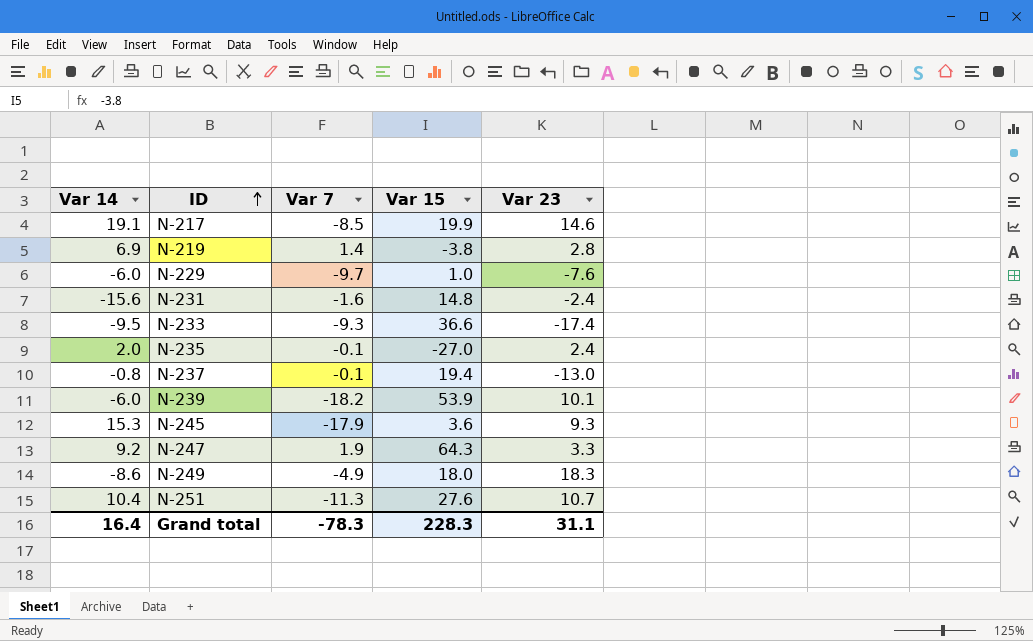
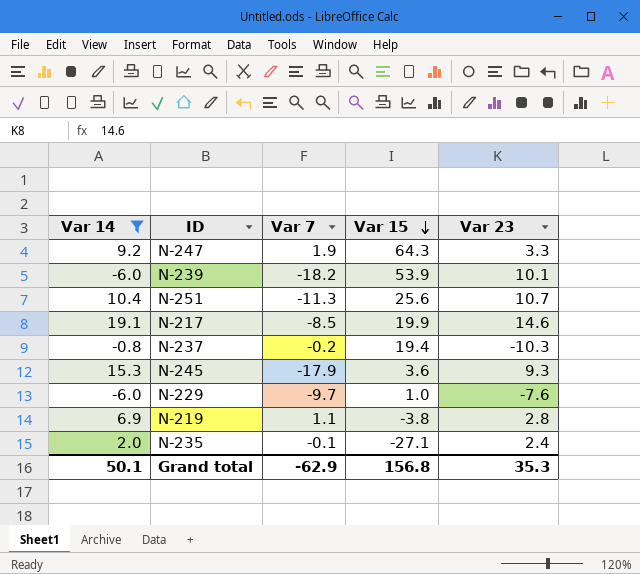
filter: none -> Var 14 >= -6.0
row order: ID ascending -> Var 15 descending
N-251 | Var 15: 27.6 -> 25.6
N-237 | Var 7: -0.1 -> -0.2
N-237 | Var 23: -13.0 -> -10.3
N-219 | Var 7: 1.4 -> 1.1
N-235 | Var 15: -27.0 -> -27.1
Grand total | Var 14: 16.4 -> 50.1
Grand total | Var 7: -78.3 -> -62.9
Grand total | Var 15: 228.3 -> 156.8
Grand total | Var 23: 31.1 -> 35.3

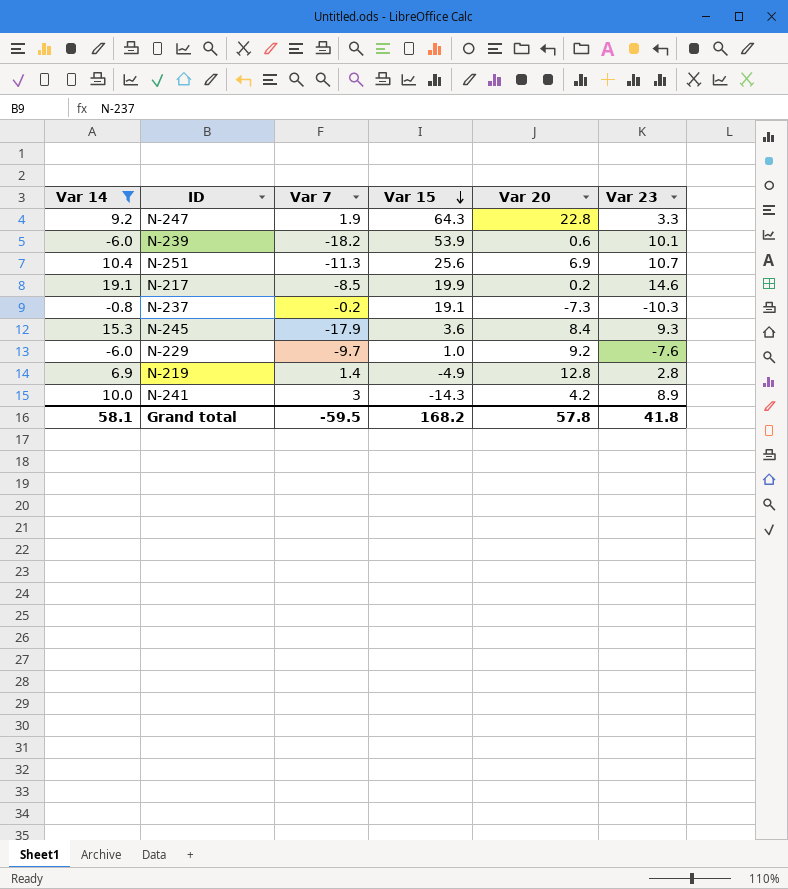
column Var 20 | position: none -> 5
row N-235: 2.0 | -0.1 | -27.1 | 2.4 -> none
N-237 | Var 15: 19.4 -> 19.1
N-219 | Var 7: 1.1 -> 1.4
N-219 | Var 15: -3.8 -> -4.9
row N-241: none -> 10.0 | 3 | -14.3 | 4.2 | 8.9
Grand total | Var 14: 50.1 -> 58.1
Grand total | Var 7: -62.9 -> -59.5
Grand total | Var 15: 156.8 -> 168.2
Grand total | Var 23: 35.3 -> 41.8

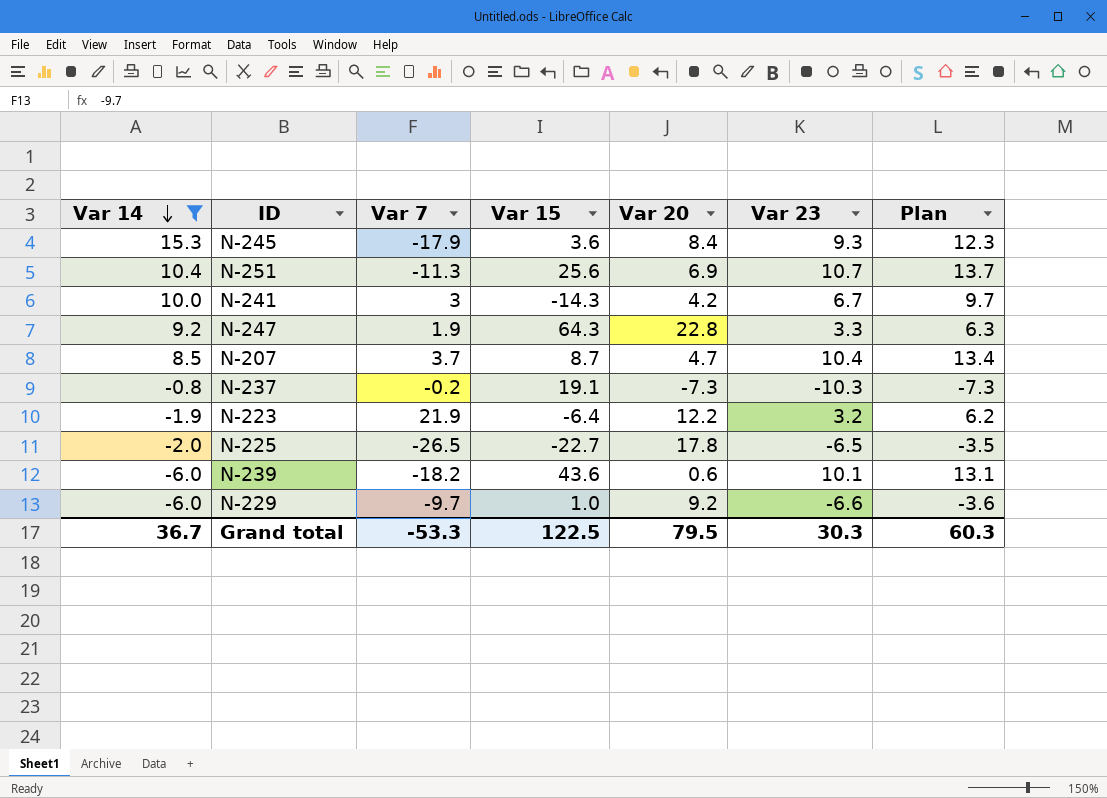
row order: Var 15 descending -> Var 14 descending
column Plan | formula: none -> [Var 23] + 3
row N-217: 19.1 | -8.5 | 19.9 | 0.2 | 14.6 -> none
row N-219: 6.9 | 1.4 | -4.9 | 12.8 | 2.8 -> none
N-241 | Var 23: 8.9 -> 6.7
row N-207: none -> 8.5 | 3.7 | 8.7 | 4.7 | 10.4 | 13.4
row N-223: none -> -1.9 | 21.9 | -6.4 | 12.2 | 3.2 | 6.2
row N-225: none -> -2.0 | -26.5 | -22.7 | 17.8 | -6.5 | -3.5
N-239 | Var 15: 53.9 -> 43.6
N-229 | Var 23: -7.6 -> -6.6
Grand total | Var 14: 58.1 -> 36.7
Grand total | Var 7: -59.5 -> -53.3
Grand total | Var 15: 168.2 -> 122.5
Grand total | Var 20: 57.8 -> 79.5
Grand total | Var 23: 41.8 -> 30.3

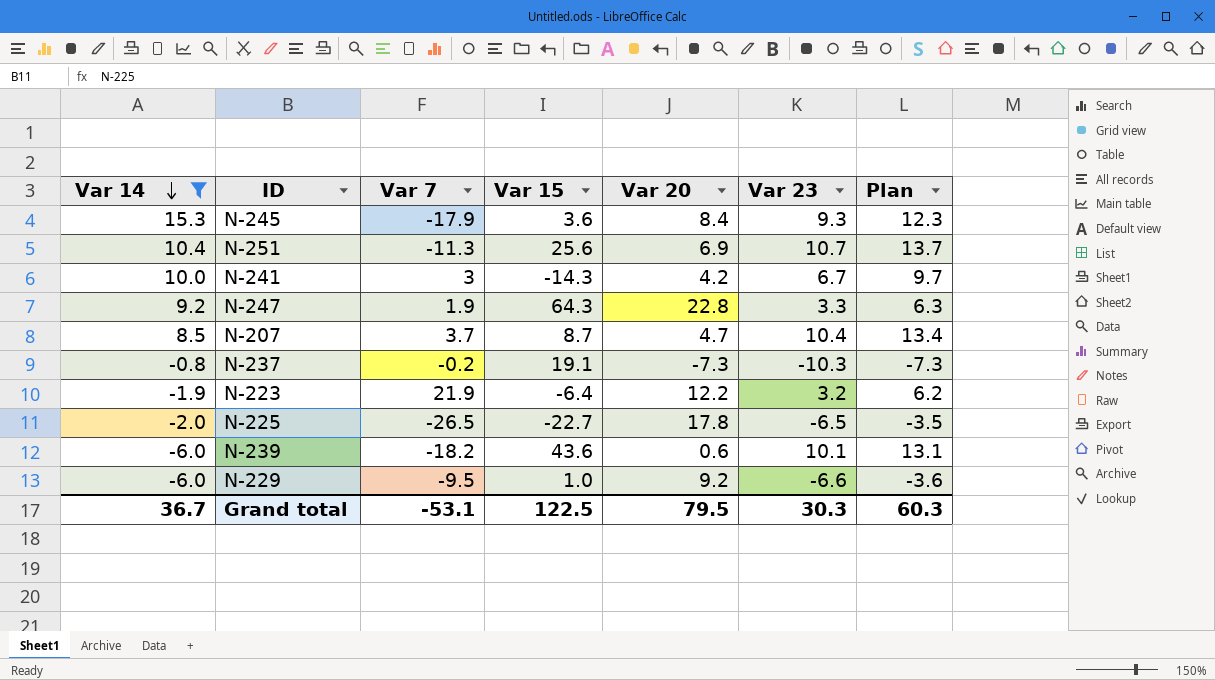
N-229 | Var 7: -9.7 -> -9.5
Grand total | Var 7: -53.3 -> -53.1

